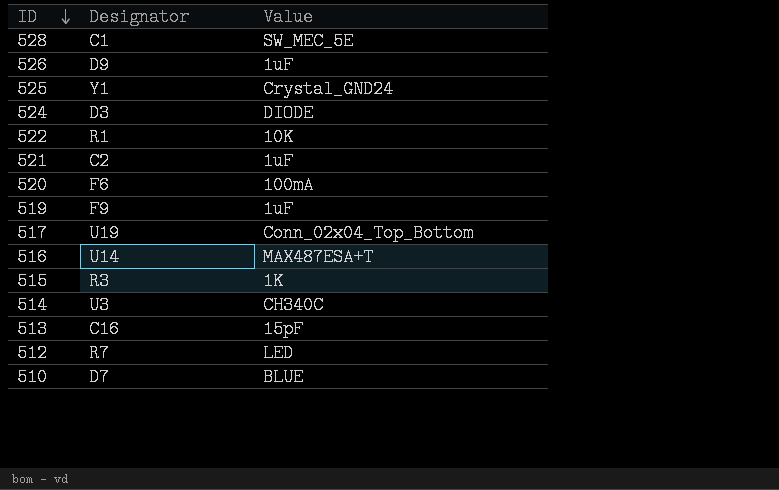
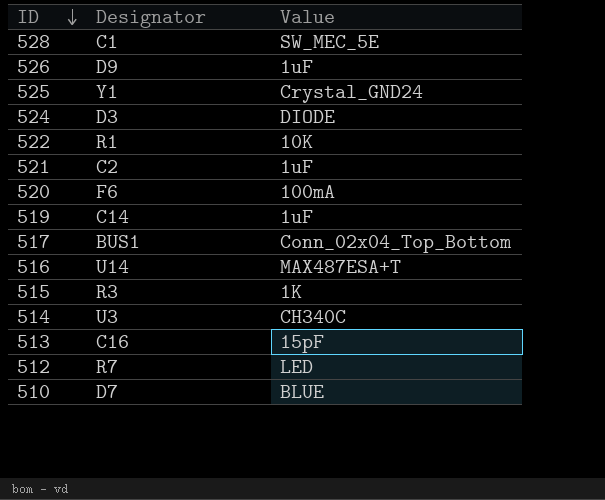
519 | Designator: F9 -> C14
517 | Designator: U19 -> BUS1

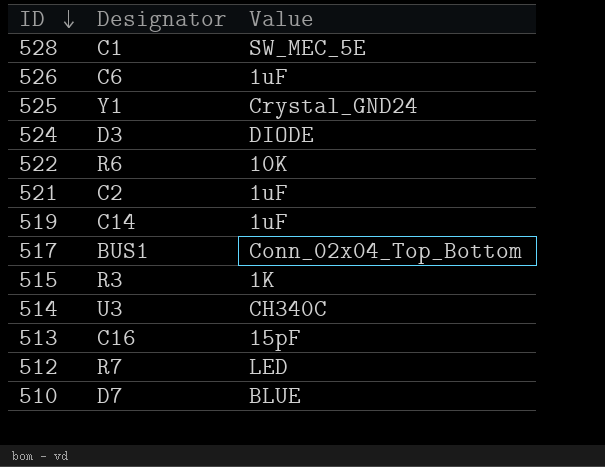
row 520: F6 | 100mA -> none
row 516: U14 | MAX487ESA+T -> none
526 | Designator: D9 -> C6
522 | Designator: R1 -> R6

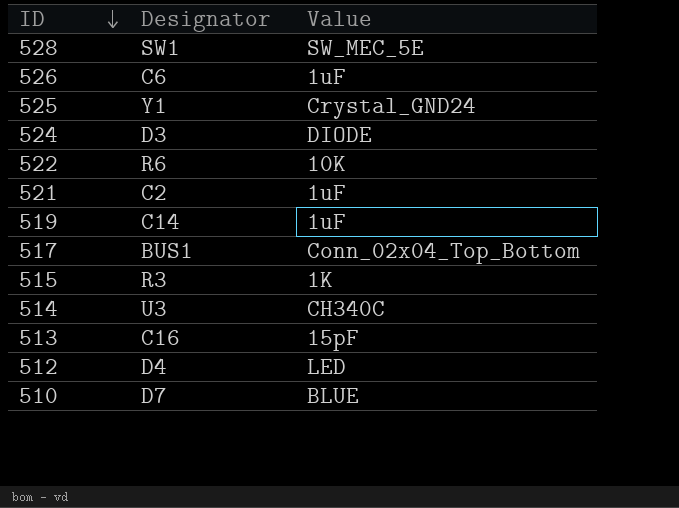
528 | Designator: C1 -> SW1
512 | Designator: R7 -> D4

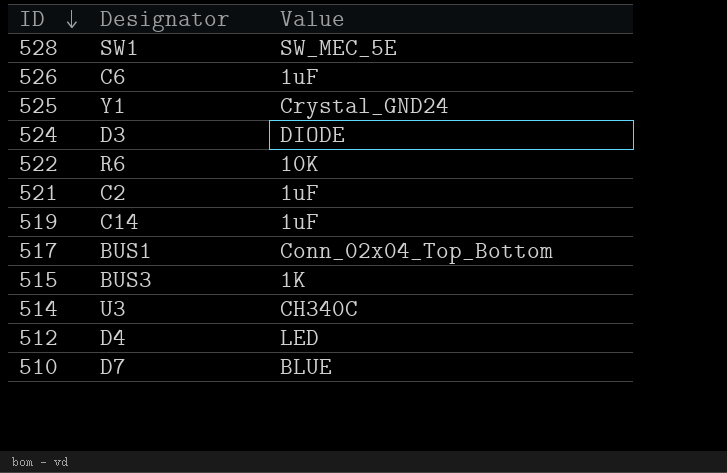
row 513: C16 | 15pF -> none
515 | Designator: R3 -> BUS3

